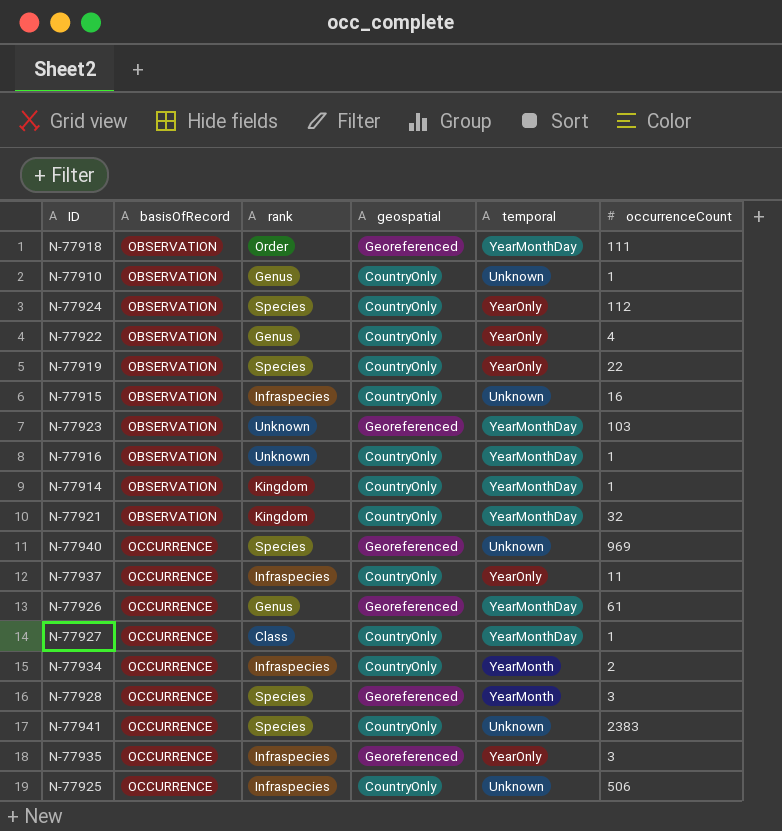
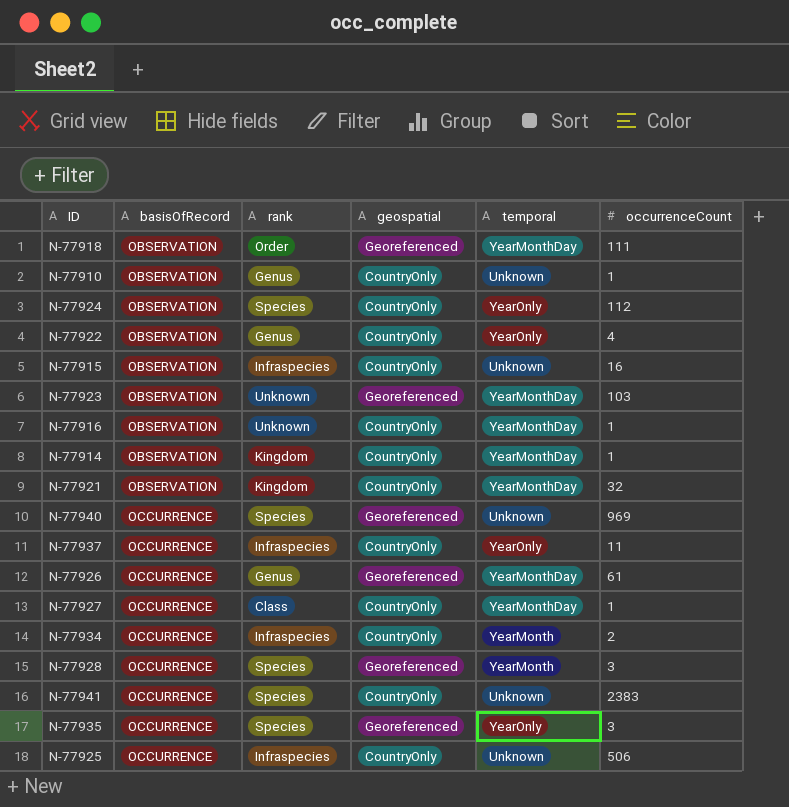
row N-77919: OBSERVATION | Species | CountryOnly | YearOnly | 22 -> none
N-77935 | rank: Infraspecies -> Species

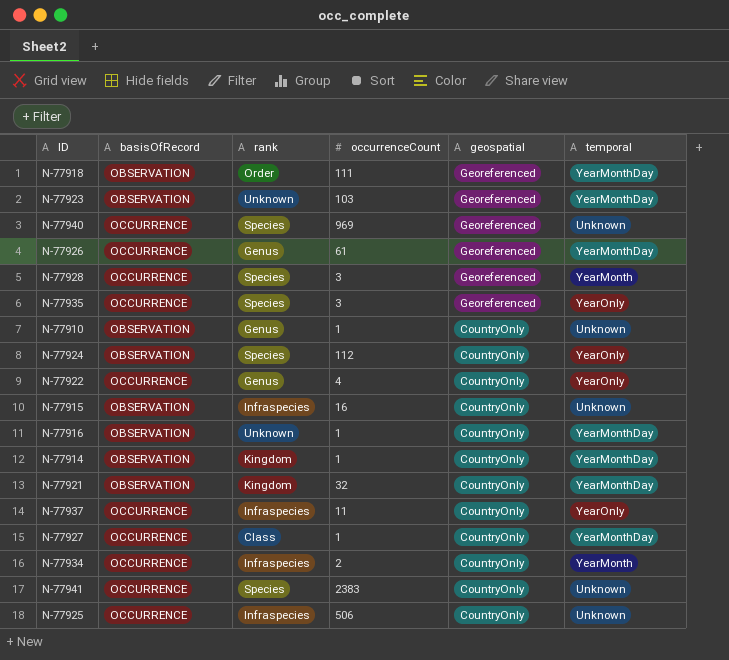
row order: basisOfRecord ascending -> geospatial descending
column occurrenceCount | position: 6 -> 4
N-77922 | basisOfRecord: OBSERVATION -> OCCURRENCE

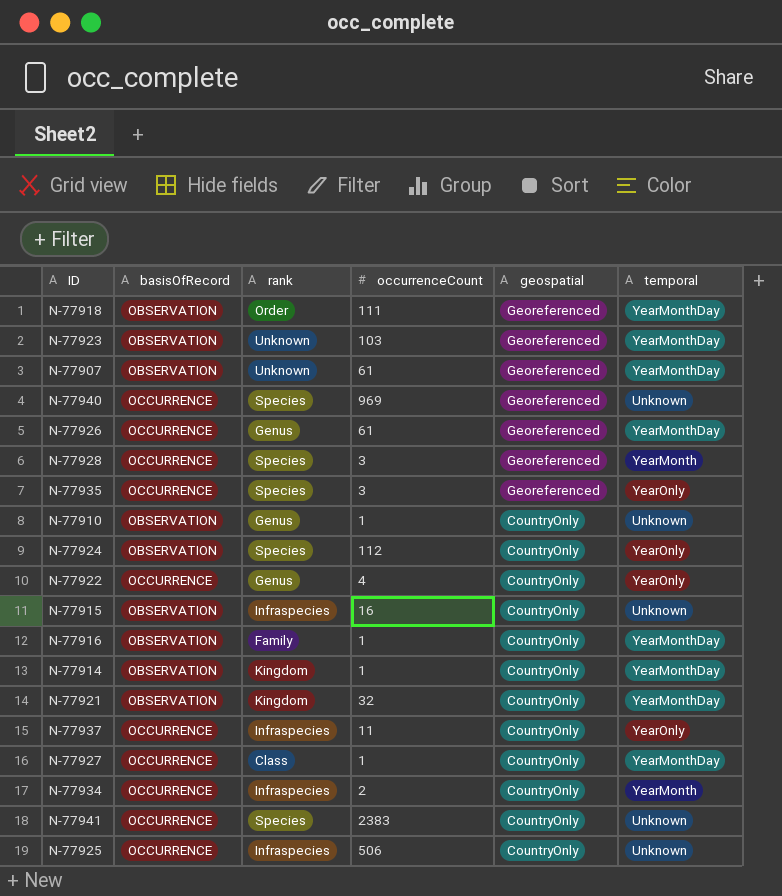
row N-77907: none -> OBSERVATION | Unknown | 61 | Georeferenced | YearMonthDay
N-77916 | rank: Unknown -> Family

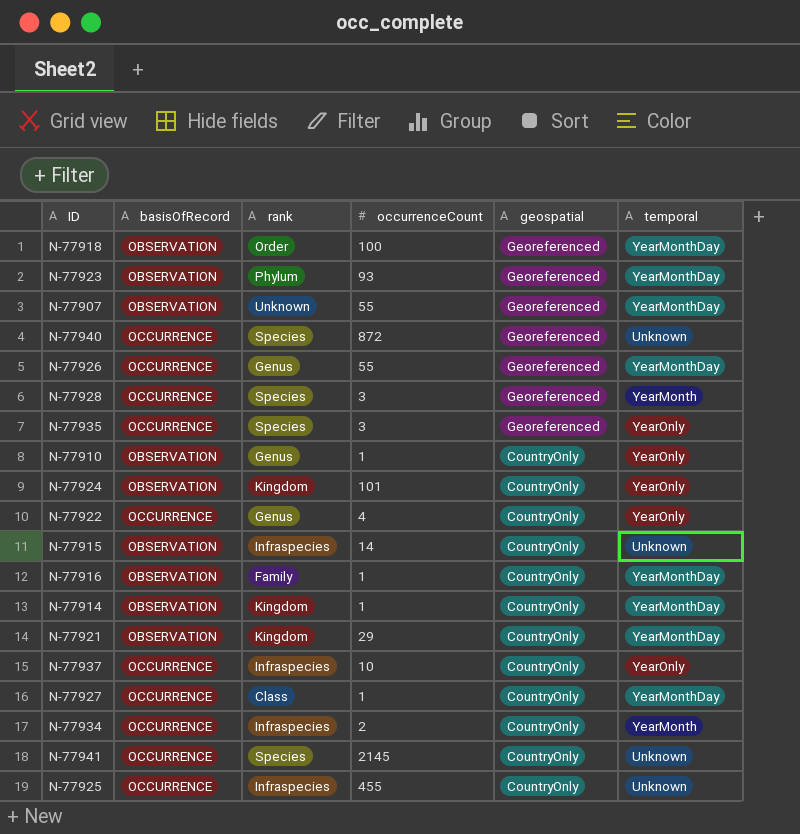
N-77918 | occurrenceCount: 111 -> 100
N-77923 | rank: Unknown -> Phylum
N-77923 | occurrenceCount: 103 -> 93
N-77907 | occurrenceCount: 61 -> 55
N-77940 | occurrenceCount: 969 -> 872
N-77926 | occurrenceCount: 61 -> 55
N-77910 | temporal: Unknown -> YearOnly
N-77924 | rank: Species -> Kingdom
N-77924 | occurrenceCount: 112 -> 101
N-77915 | occurrenceCount: 16 -> 14
N-77921 | occurrenceCount: 32 -> 29
N-77937 | occurrenceCount: 11 -> 10
N-77941 | occurrenceCount: 2383 -> 2145
N-77925 | occurrenceCount: 506 -> 455

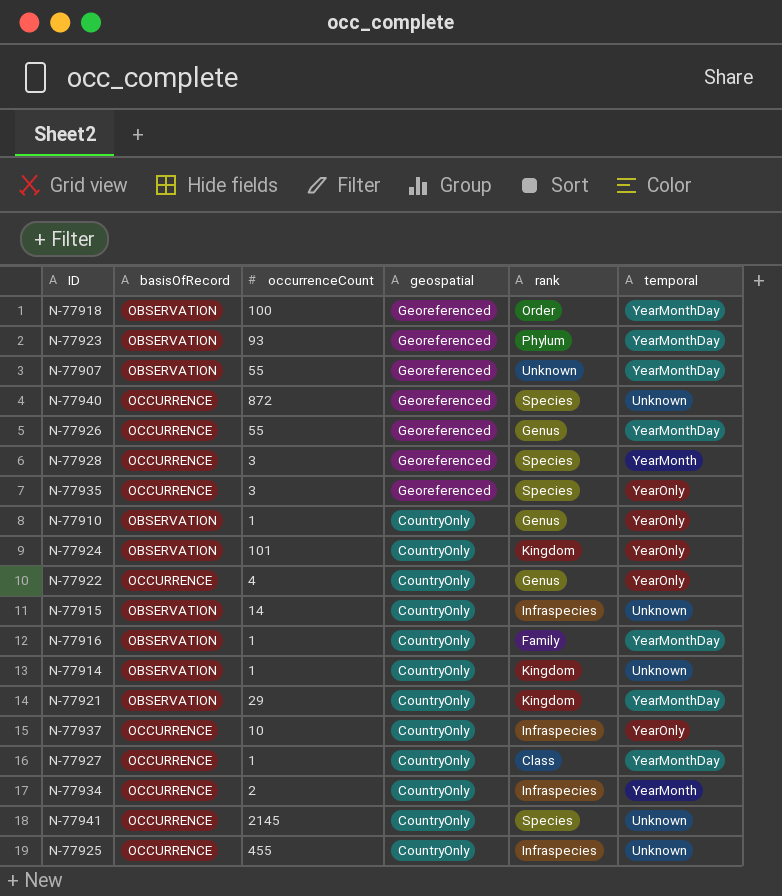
column rank | position: 3 -> 5
N-77914 | temporal: YearMonthDay -> Unknown

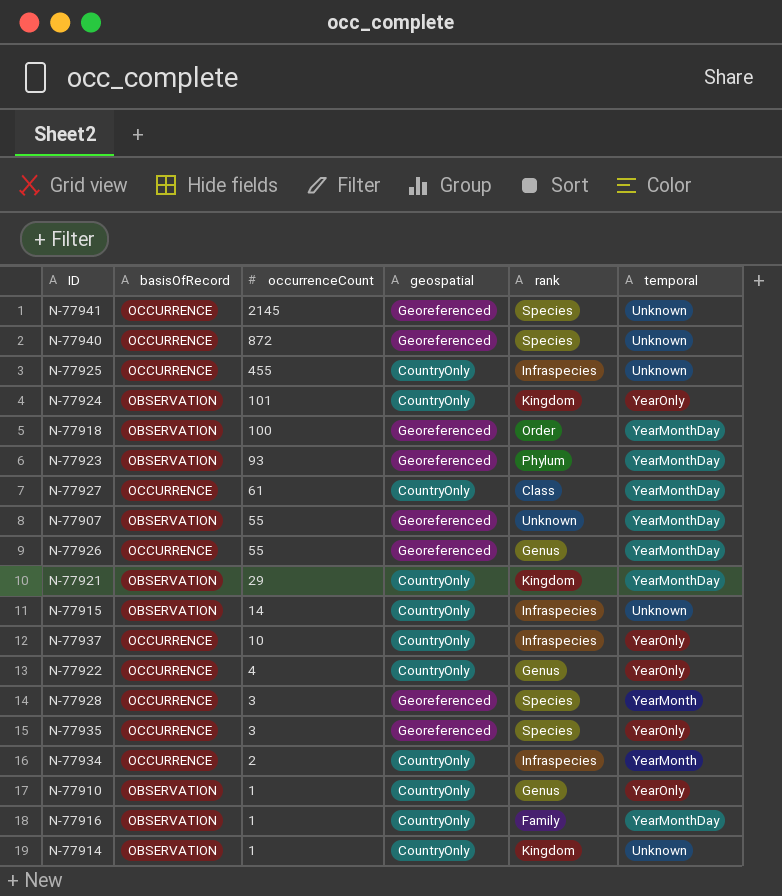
row order: geospatial descending -> occurrenceCount descending
N-77941 | geospatial: CountryOnly -> Georeferenced
N-77927 | occurrenceCount: 1 -> 61

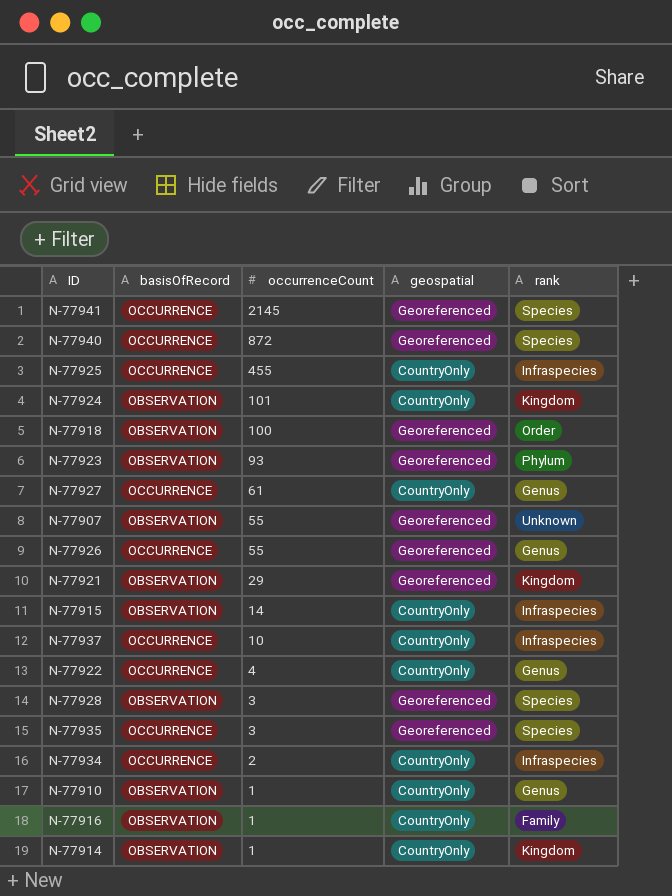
column temporal | position: 6 -> none
N-77927 | rank: Class -> Genus
N-77921 | geospatial: CountryOnly -> Georeferenced
N-77928 | basisOfRecord: OCCURRENCE -> OBSERVATION

